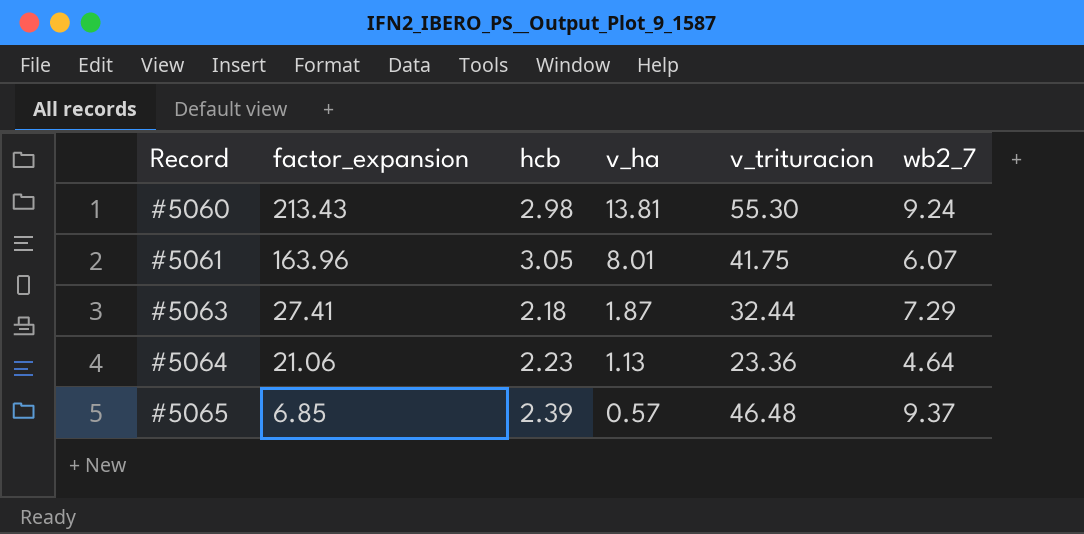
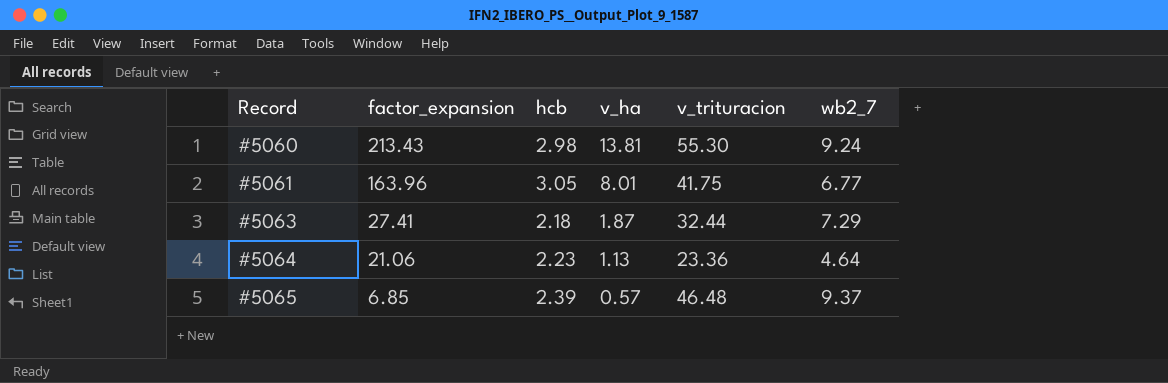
#5061 | wb2_7: 6.07 -> 6.77

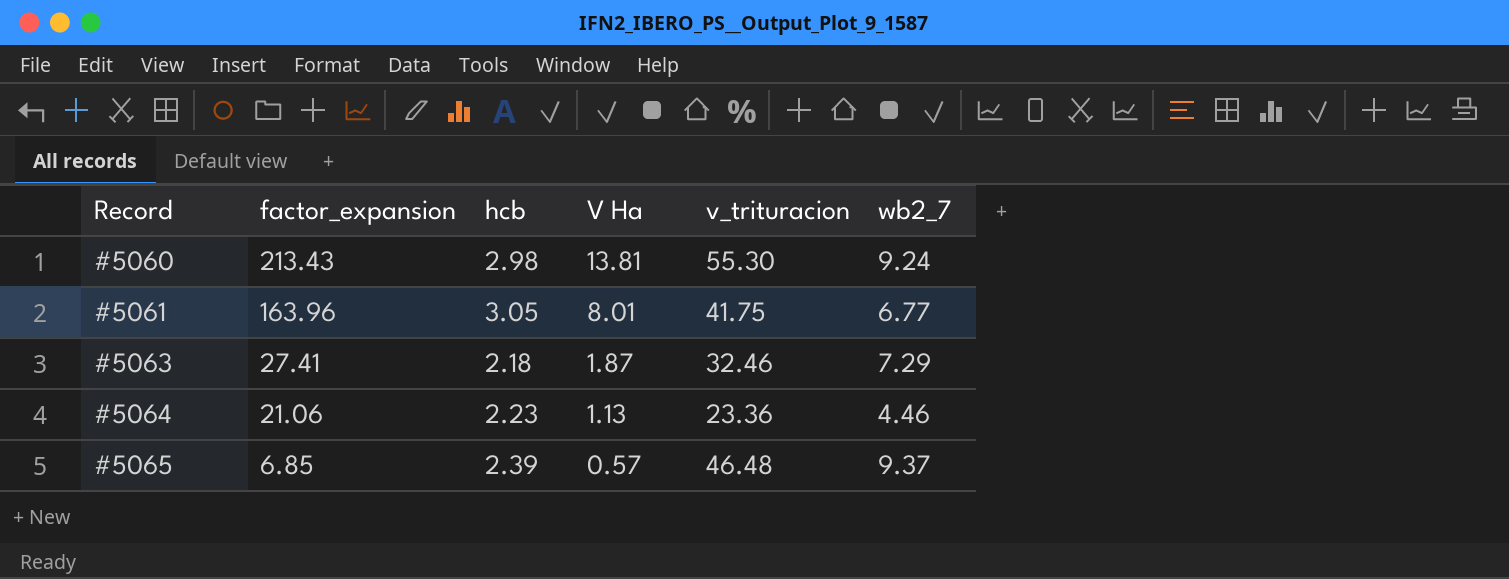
column name: v_ha -> V Ha
#5063 | v_trituracion: 32.44 -> 32.46
#5064 | wb2_7: 4.64 -> 4.46

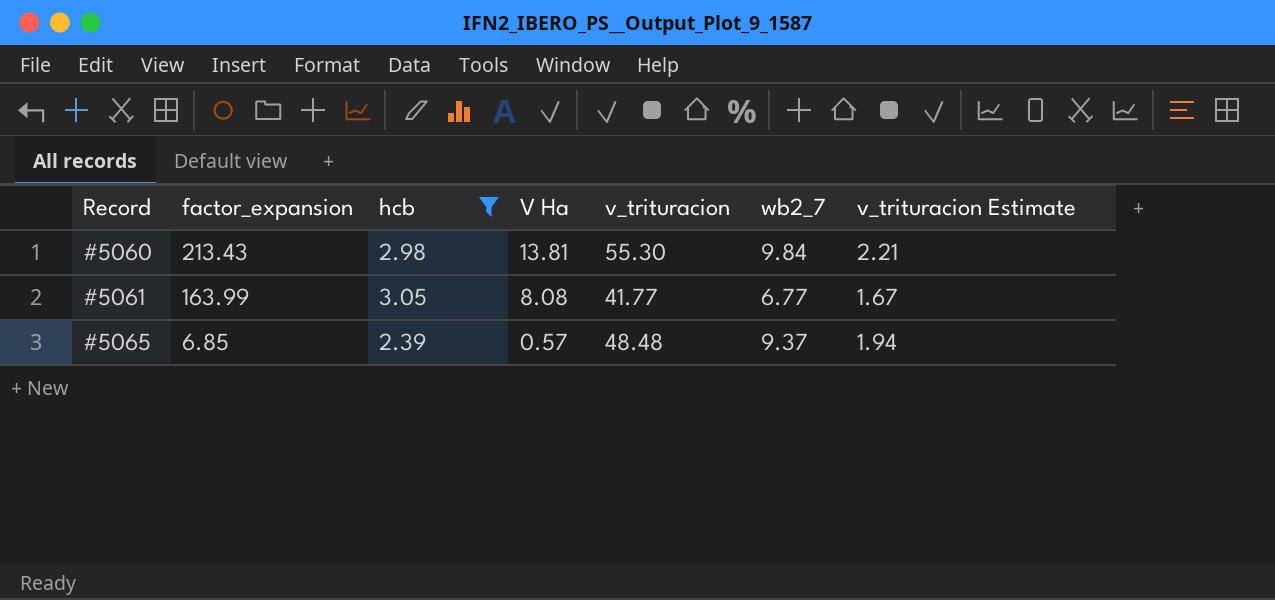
filter: none -> hcb >= 2.39
column v_trituracion Estimate | formula: none -> [v_trituracion] * 0.04
#5060 | wb2_7: 9.24 -> 9.84
#5061 | factor_expansion: 163.96 -> 163.99
#5061 | V Ha: 8.01 -> 8.08
#5061 | v_trituracion: 41.75 -> 41.77
#5065 | v_trituracion: 46.48 -> 48.48

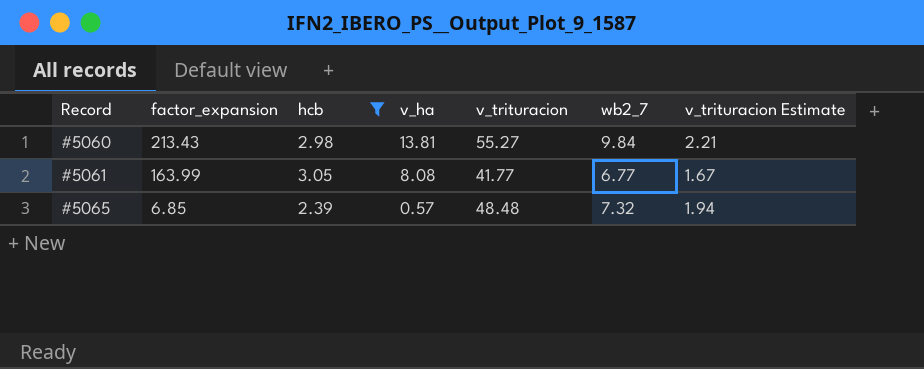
column name: V Ha -> v_ha
#5060 | v_trituracion: 55.30 -> 55.27
#5065 | wb2_7: 9.37 -> 7.32

